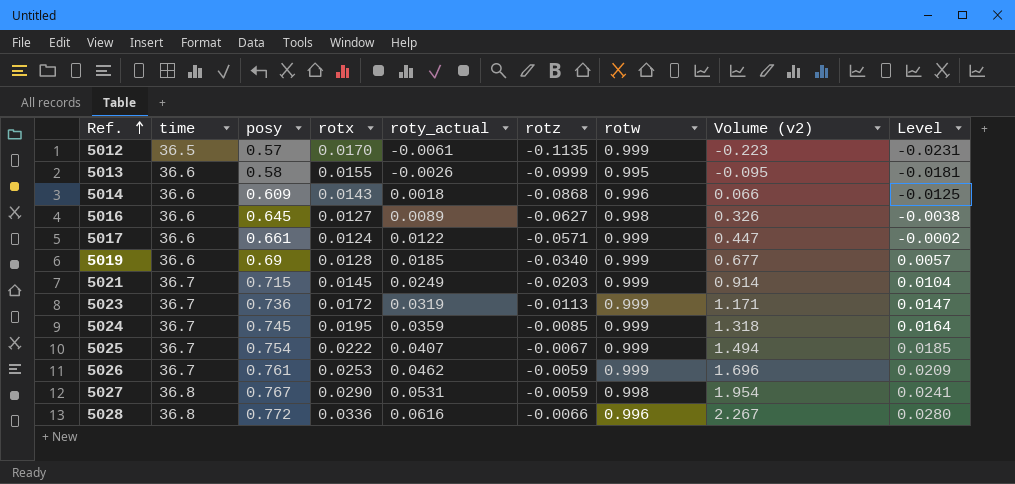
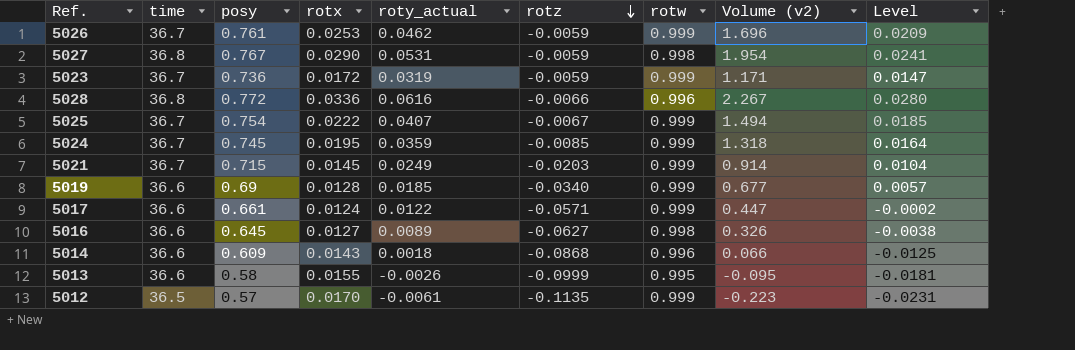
row order: Ref. ascending -> rotz descending
5023 | rotz: -0.0113 -> -0.0059

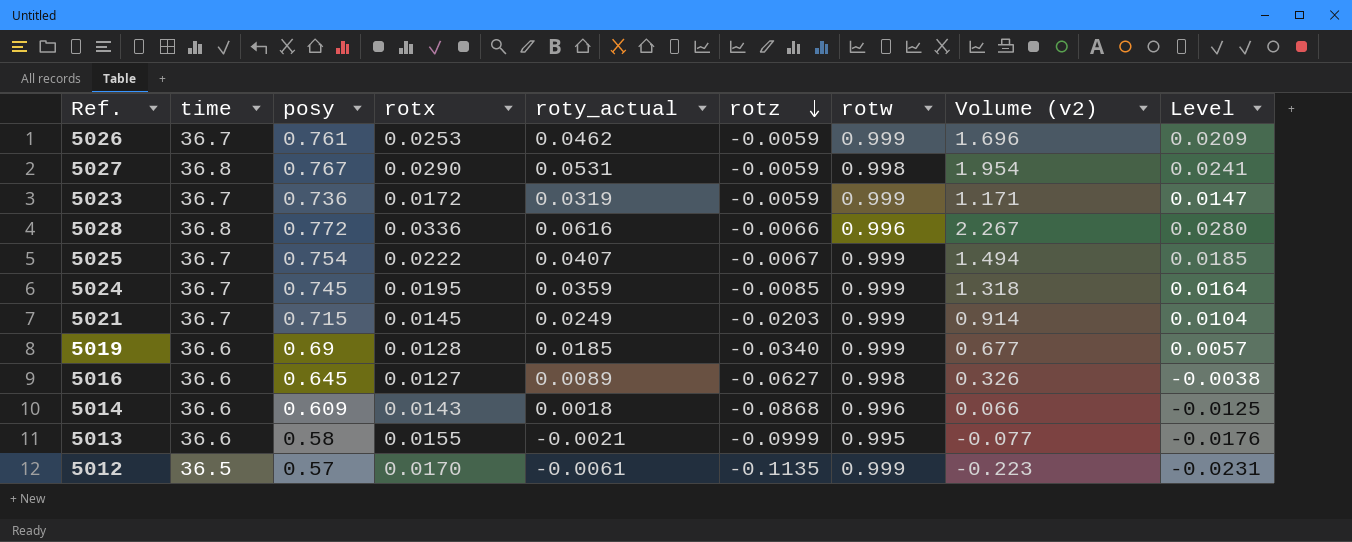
row 5017: 36.6 | 0.661 | 0.0124 | 0.0122 | -0.0571 | 0.999 | 0.447 | -0.0002 -> none
5013 | roty_actual: -0.0026 -> -0.0021
5013 | Volume (v2): -0.095 -> -0.077
5013 | Level: -0.0181 -> -0.0176

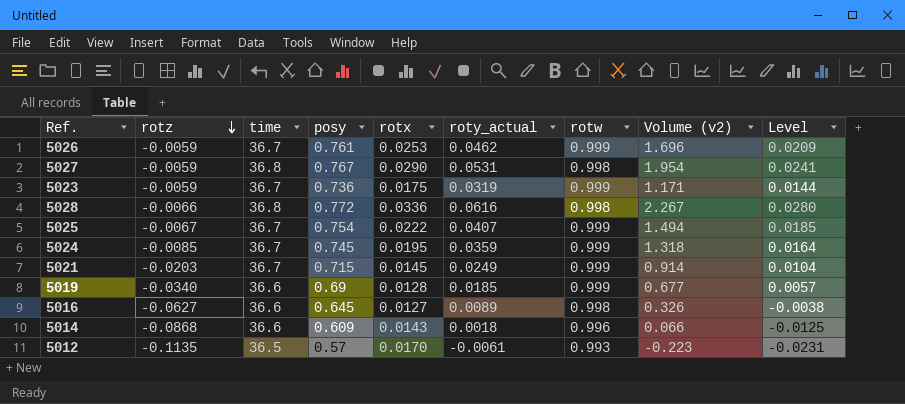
column rotz | position: 6 -> 2
row 5013: 36.6 | 0.58 | 0.0155 | -0.0021 | -0.0999 | 0.995 | -0.077 | -0.0176 -> none
5023 | rotx: 0.0172 -> 0.0175
5023 | Level: 0.0147 -> 0.0144
5028 | rotw: 0.996 -> 0.998
5012 | rotw: 0.999 -> 0.993

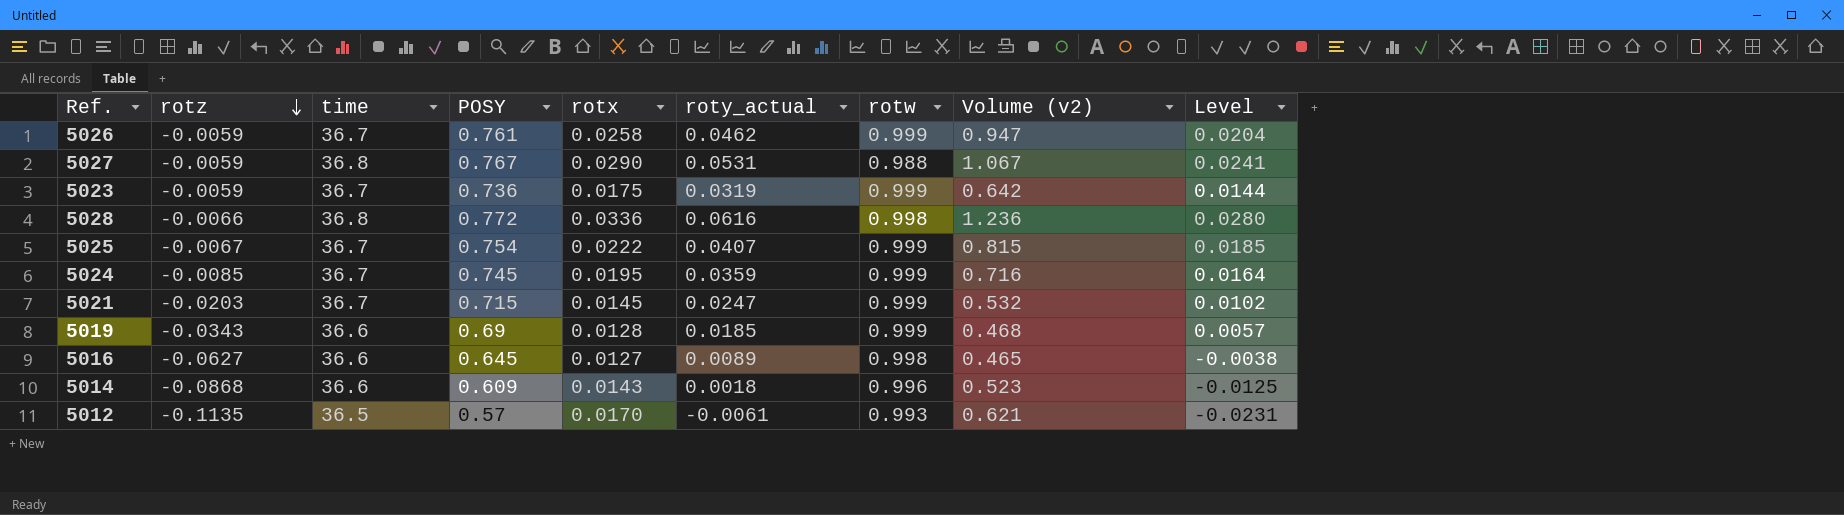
column name: posy -> POSY
column Volume (v2) | formula: [time] * [roty_actual] -> [time] * [rotx]
5026 | rotx: 0.0253 -> 0.0258
5026 | Level: 0.0209 -> 0.0204
5027 | rotw: 0.998 -> 0.988
5021 | roty_actual: 0.0249 -> 0.0247
5021 | Level: 0.0104 -> 0.0102
5019 | rotz: -0.0340 -> -0.0343

